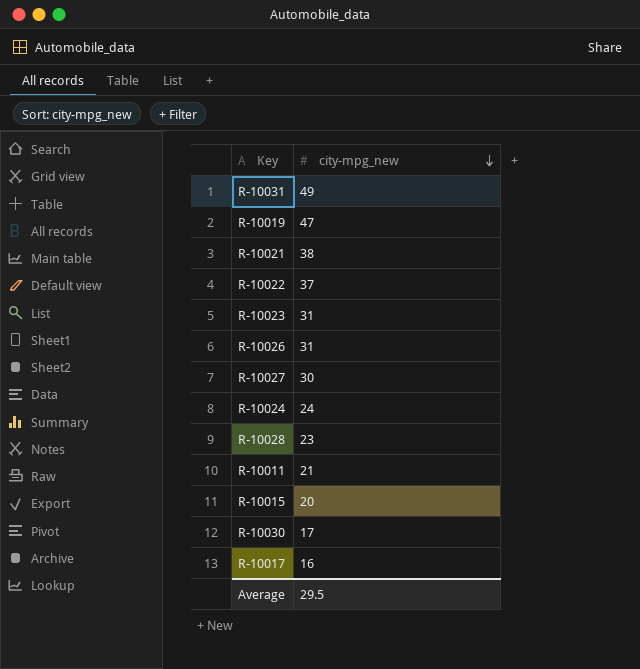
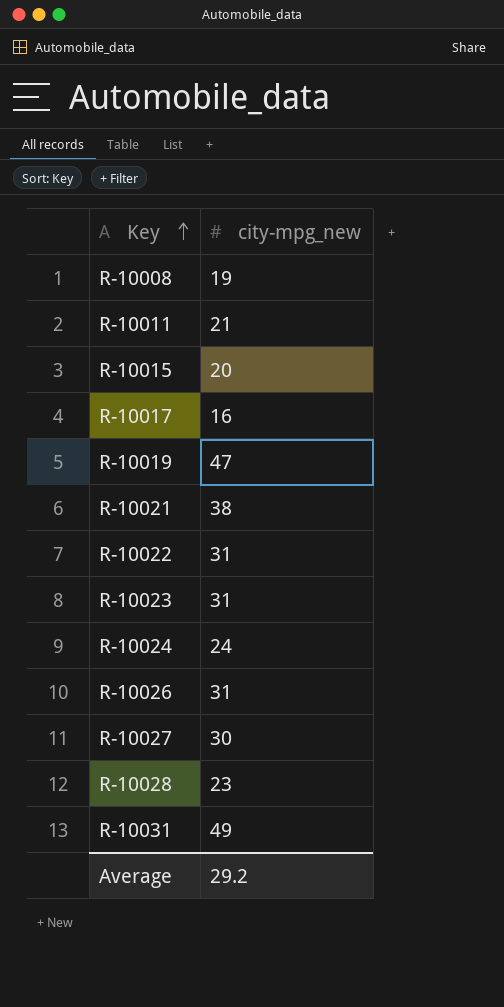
row order: city-mpg_new descending -> Key ascending
row R-10030: 17 -> none
row R-10008: none -> 19
R-10022 | city-mpg_new: 37 -> 31
Average | city-mpg_new: 29.5 -> 29.2

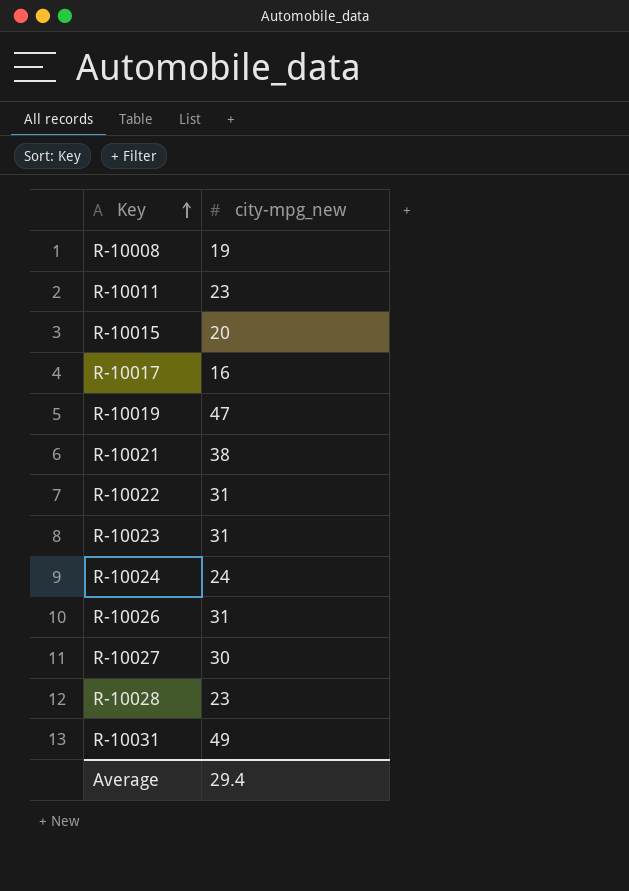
R-10011 | city-mpg_new: 21 -> 23
Average | city-mpg_new: 29.2 -> 29.4

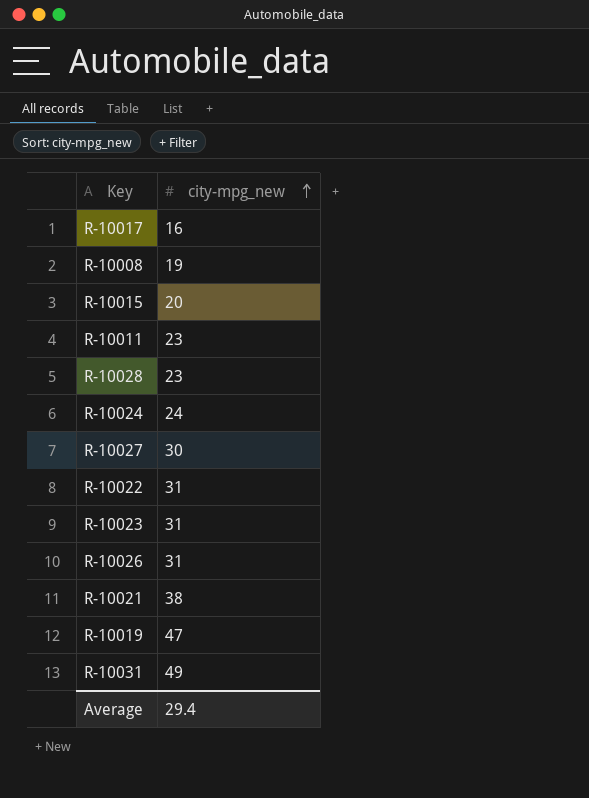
row order: Key ascending -> city-mpg_new ascending

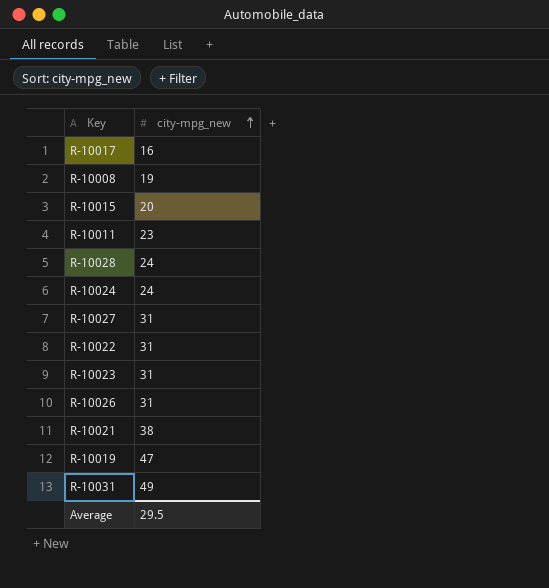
R-10028 | city-mpg_new: 23 -> 24
R-10027 | city-mpg_new: 30 -> 31
Average | city-mpg_new: 29.4 -> 29.5

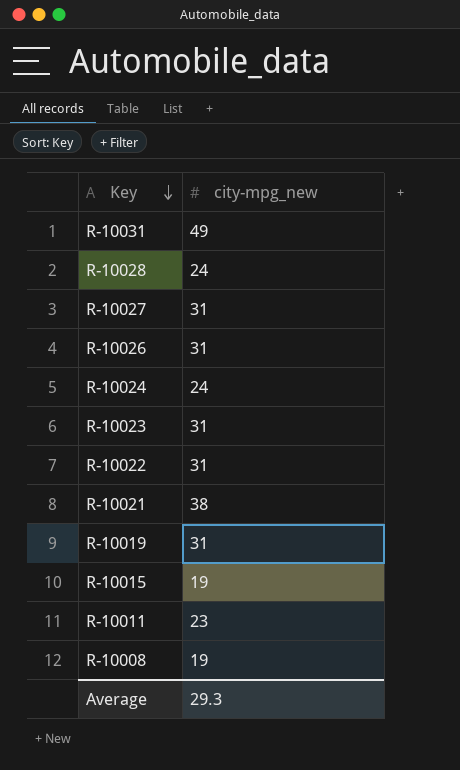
row order: city-mpg_new ascending -> Key descending
row R-10017: 16 -> none
R-10019 | city-mpg_new: 47 -> 31
R-10015 | city-mpg_new: 20 -> 19
Average | city-mpg_new: 29.5 -> 29.3

